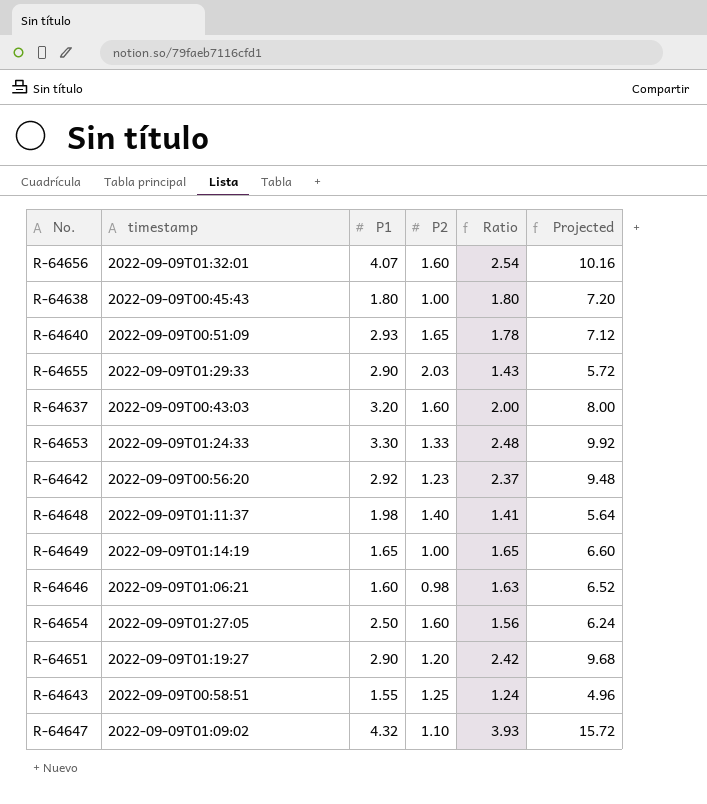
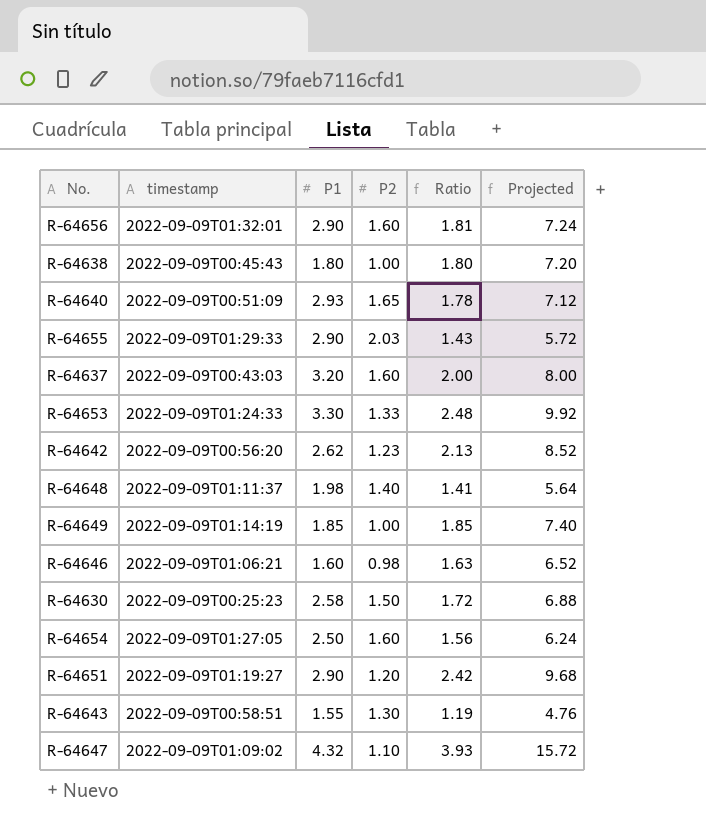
R-64656 | P1: 4.07 -> 2.90
R-64656 | Ratio: 2.54 -> 1.81
R-64656 | Projected: 10.16 -> 7.24
R-64642 | P1: 2.92 -> 2.62
R-64642 | Ratio: 2.37 -> 2.13
R-64642 | Projected: 9.48 -> 8.52
R-64649 | P1: 1.65 -> 1.85
R-64649 | Ratio: 1.65 -> 1.85
R-64649 | Projected: 6.60 -> 7.40
row R-64630: none -> 2022-09-09T00:25:23 | 2.58 | 1.50 | 1.72 | 6.88
R-64643 | P2: 1.25 -> 1.30
R-64643 | Ratio: 1.24 -> 1.19
R-64643 | Projected: 4.96 -> 4.76

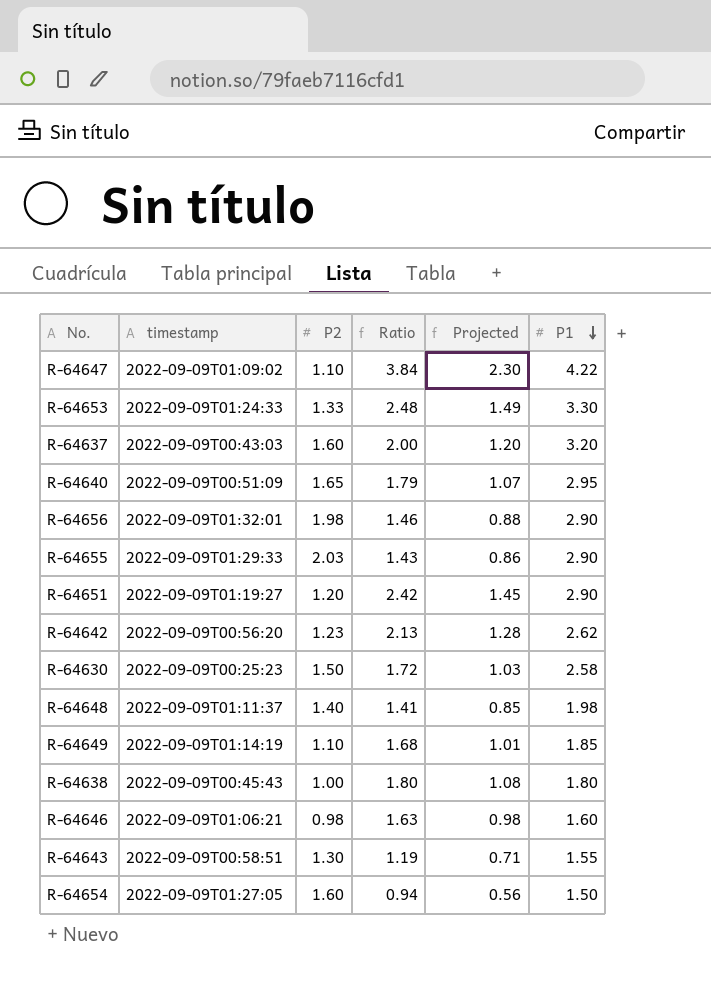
row order: none -> P1 descending
column Projected | formula: [Ratio] * 4 -> [Ratio] * 0.6
column P1 | position: 3 -> 6
R-64647 | Ratio: 3.93 -> 3.84
R-64647 | P1: 4.32 -> 4.22
R-64640 | Ratio: 1.78 -> 1.79
R-64640 | P1: 2.93 -> 2.95
R-64656 | P2: 1.60 -> 1.98
R-64656 | Ratio: 1.81 -> 1.46
R-64649 | P2: 1.00 -> 1.10
R-64649 | Ratio: 1.85 -> 1.68
R-64654 | Ratio: 1.56 -> 0.94
R-64654 | P1: 2.50 -> 1.50

